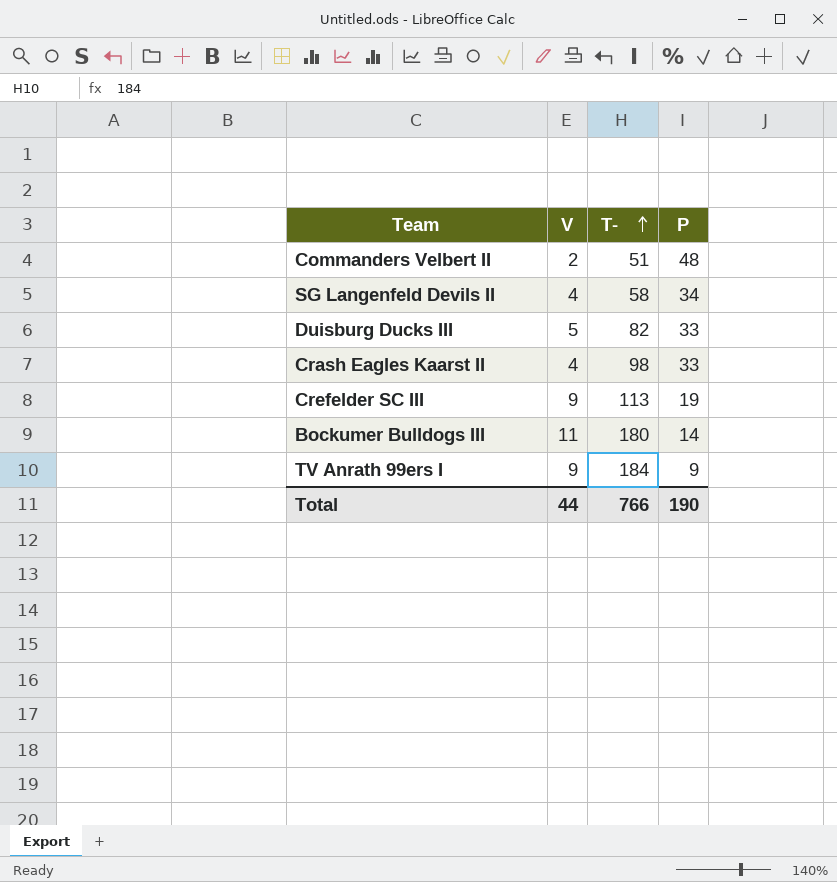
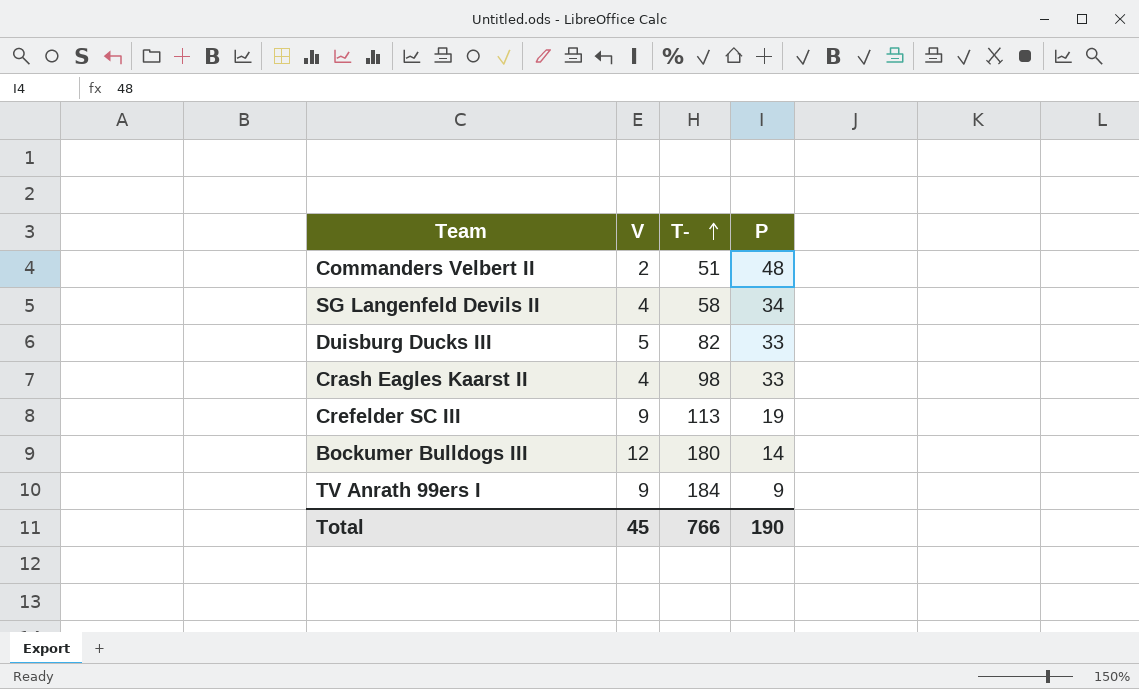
Bockumer Bulldogs III | V: 11 -> 12
Total | V: 44 -> 45

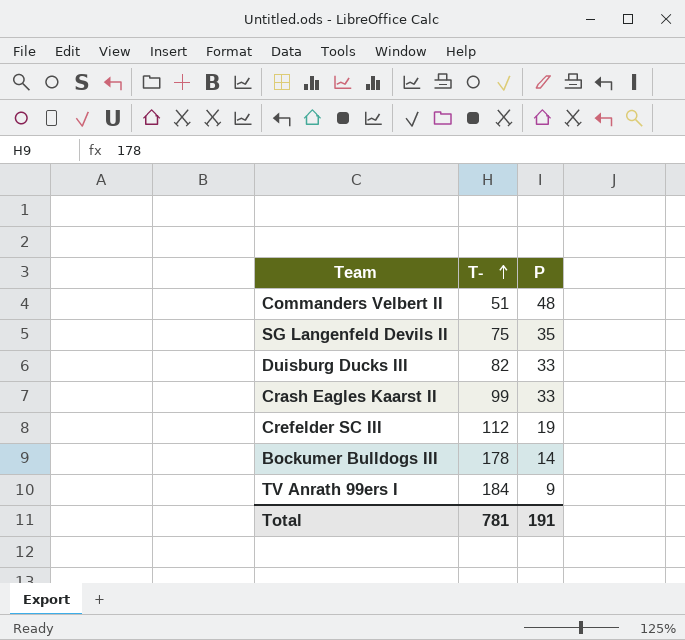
column V | position: 2 -> none
SG Langenfeld Devils II | T-: 58 -> 75
SG Langenfeld Devils II | P: 34 -> 35
Crash Eagles Kaarst II | T-: 98 -> 99
Crefelder SC III | T-: 113 -> 112
Bockumer Bulldogs III | T-: 180 -> 178
Total | T-: 766 -> 781
Total | P: 190 -> 191

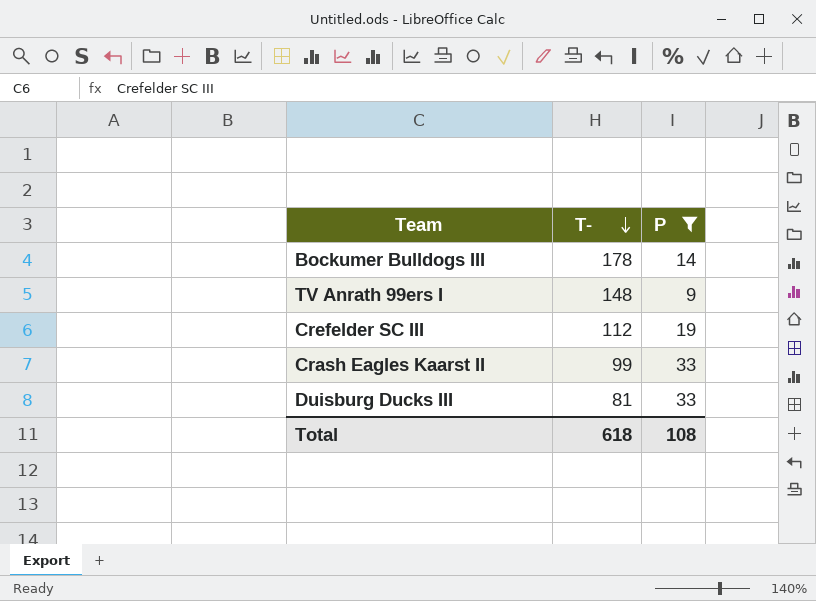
filter: none -> P <= 33
row order: T- ascending -> T- descending
TV Anrath 99ers I | T-: 184 -> 148
Duisburg Ducks III | T-: 82 -> 81
Total | T-: 781 -> 618
Total | P: 191 -> 108

